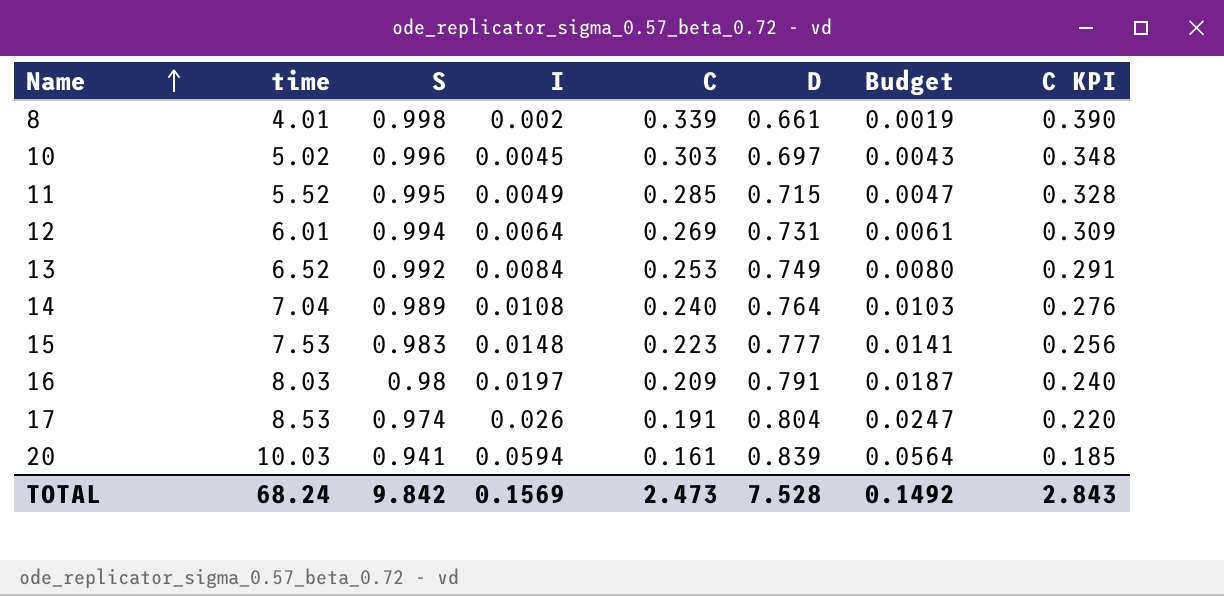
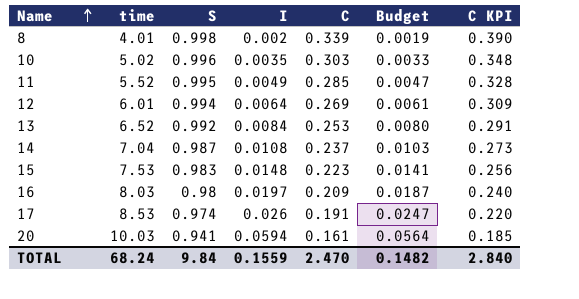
column D | position: 6 -> none
10 | I: 0.0045 -> 0.0035
10 | Budget: 0.0043 -> 0.0033
14 | S: 0.989 -> 0.987
14 | C: 0.240 -> 0.237
14 | C KPI: 0.276 -> 0.273
TOTAL | S: 9.842 -> 9.84
TOTAL | I: 0.1569 -> 0.1559
TOTAL | C: 2.473 -> 2.470
TOTAL | Budget: 0.1492 -> 0.1482
TOTAL | C KPI: 2.843 -> 2.840

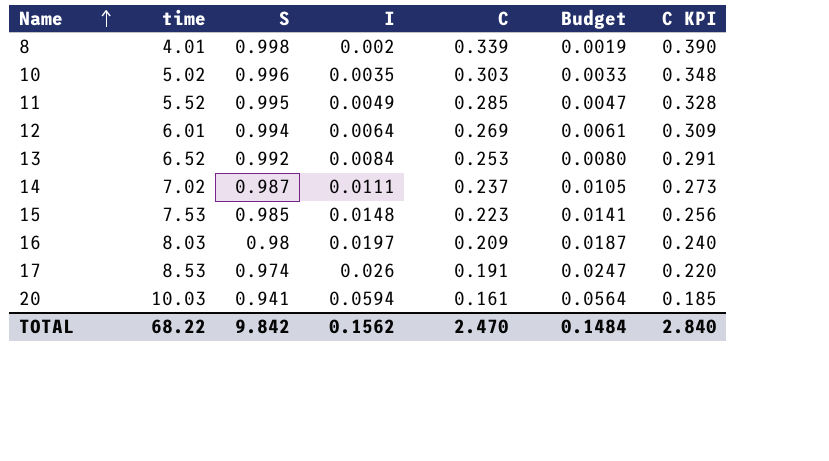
14 | time: 7.04 -> 7.02
14 | I: 0.0108 -> 0.0111
14 | Budget: 0.0103 -> 0.0105
15 | S: 0.983 -> 0.985
TOTAL | time: 68.24 -> 68.22
TOTAL | S: 9.84 -> 9.842
TOTAL | I: 0.1559 -> 0.1562
TOTAL | Budget: 0.1482 -> 0.1484

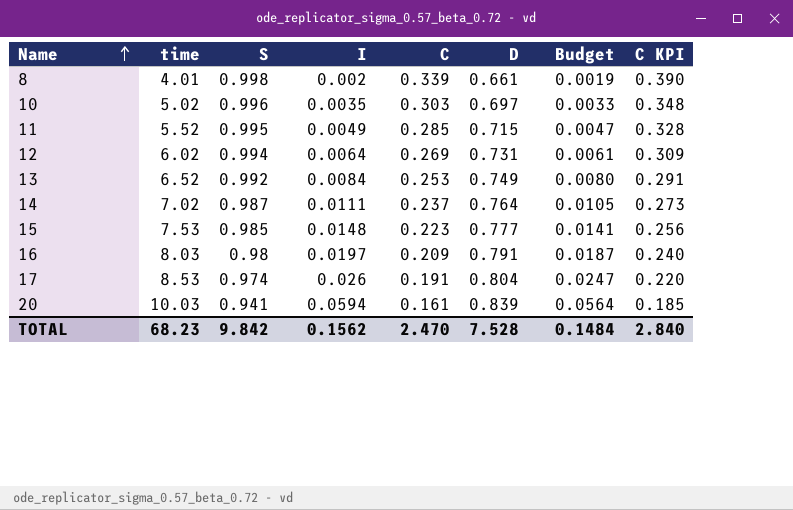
column D | position: none -> 6
12 | time: 6.01 -> 6.02
TOTAL | time: 68.22 -> 68.23

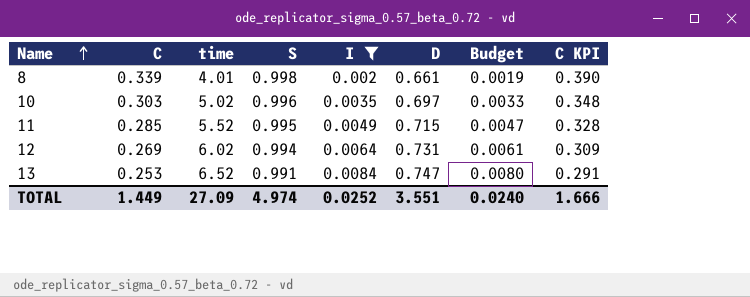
filter: none -> I <= 0.0084
column C | position: 5 -> 2
13 | S: 0.992 -> 0.991
13 | D: 0.749 -> 0.747
TOTAL | C: 2.470 -> 1.449
TOTAL | time: 68.23 -> 27.09
TOTAL | S: 9.842 -> 4.974
TOTAL | I: 0.1562 -> 0.0252
TOTAL | D: 7.528 -> 3.551
TOTAL | Budget: 0.1484 -> 0.0240
TOTAL | C KPI: 2.840 -> 1.666

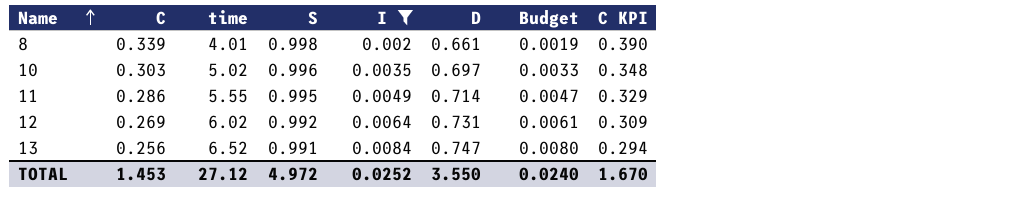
11 | C: 0.285 -> 0.286
11 | time: 5.52 -> 5.55
11 | D: 0.715 -> 0.714
11 | C KPI: 0.328 -> 0.329
12 | S: 0.994 -> 0.992
13 | C: 0.253 -> 0.256
13 | C KPI: 0.291 -> 0.294
TOTAL | C: 1.449 -> 1.453
TOTAL | time: 27.09 -> 27.12
TOTAL | S: 4.974 -> 4.972
TOTAL | D: 3.551 -> 3.550
TOTAL | C KPI: 1.666 -> 1.670

